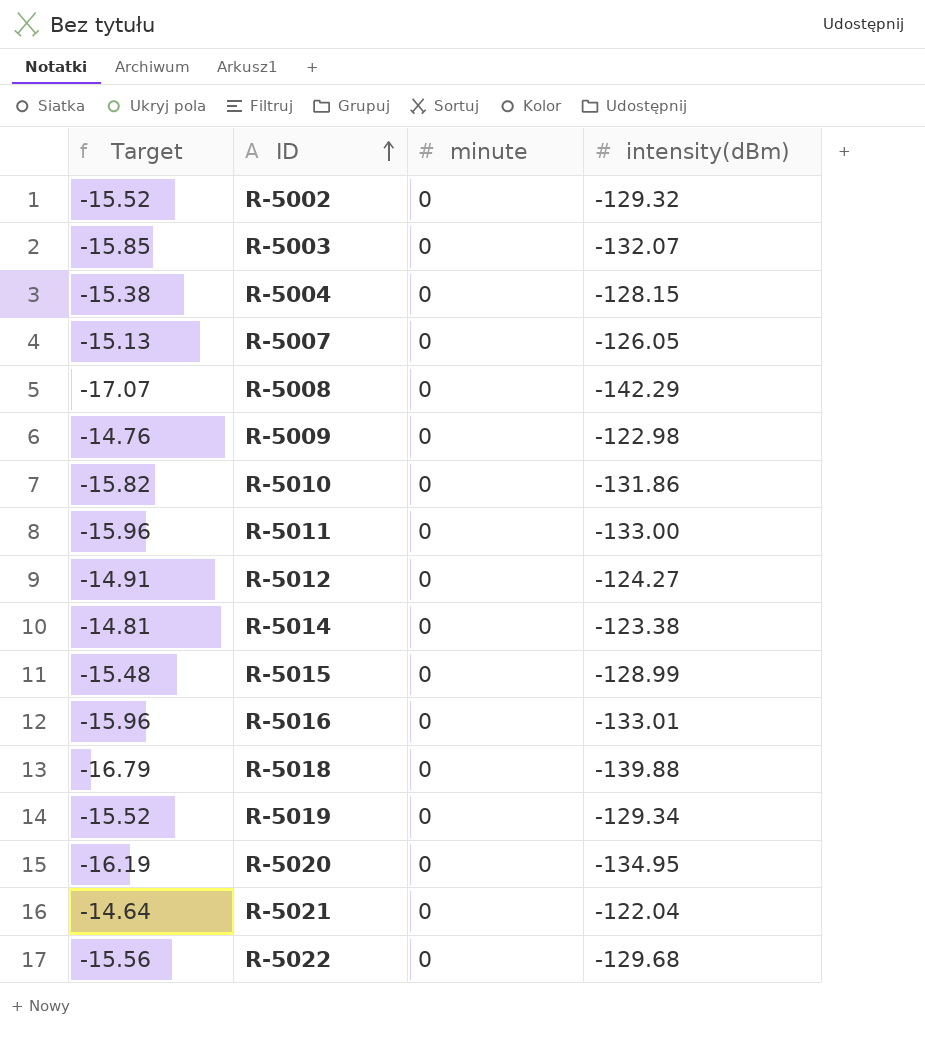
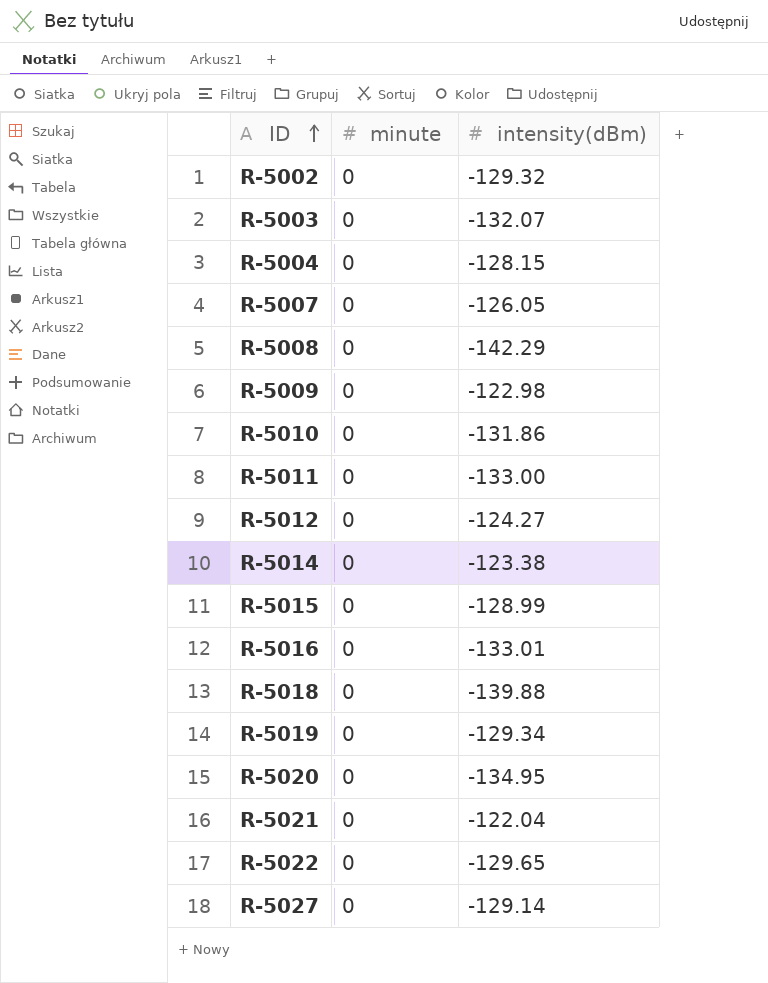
column Target | formula: [intensity(dBm)] * 0.12 -> none
R-5022 | intensity(dBm): -129.68 -> -129.65
row R-5027: none -> 0 | -129.14

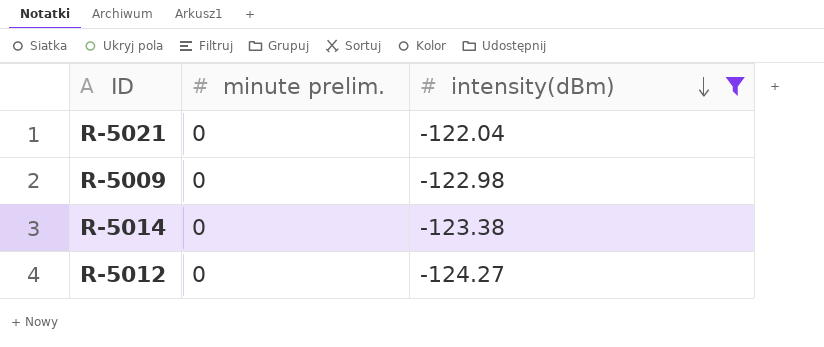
filter: none -> intensity(dBm) >= -124.27
row order: ID ascending -> intensity(dBm) descending
column name: minute -> minute prelim.

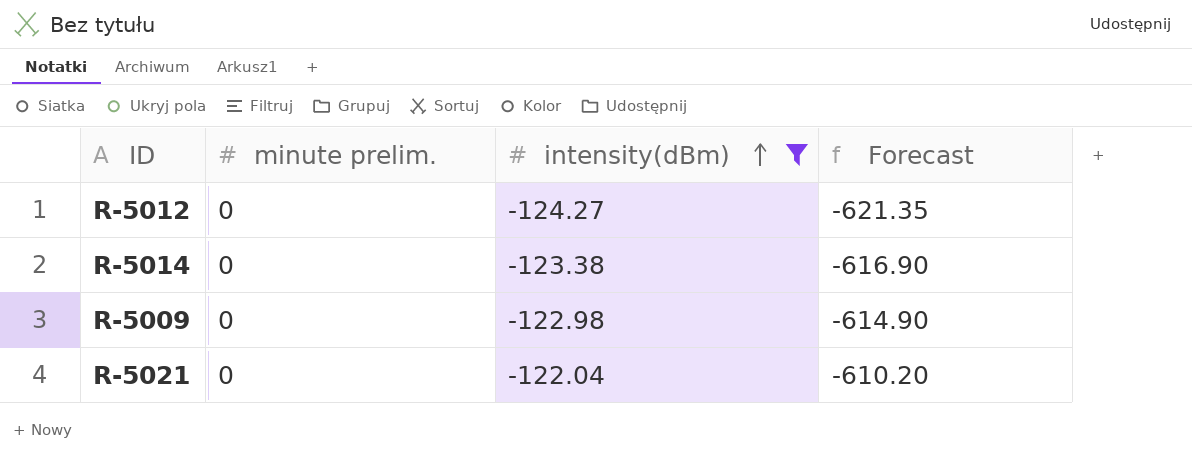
row order: intensity(dBm) descending -> intensity(dBm) ascending
column Forecast | formula: none -> [intensity(dBm)] * 5

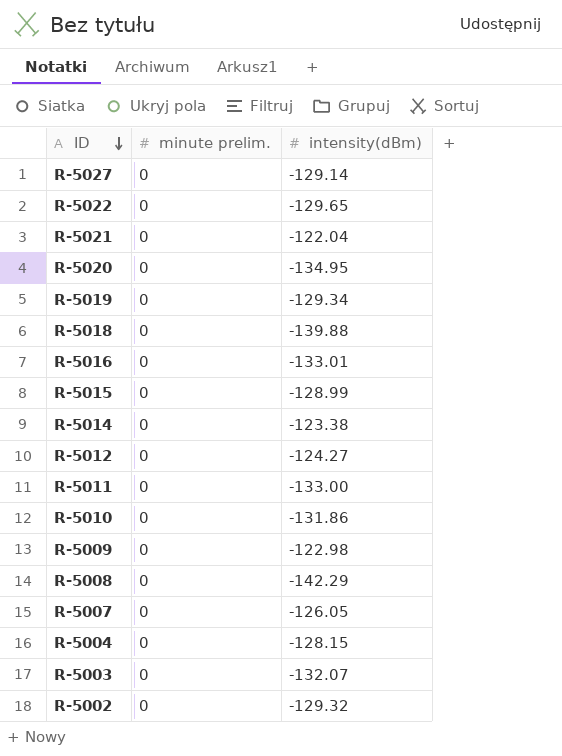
filter: intensity(dBm) >= -124.27 -> none
row order: intensity(dBm) ascending -> ID descending
column Forecast | formula: [intensity(dBm)] * 5 -> none

